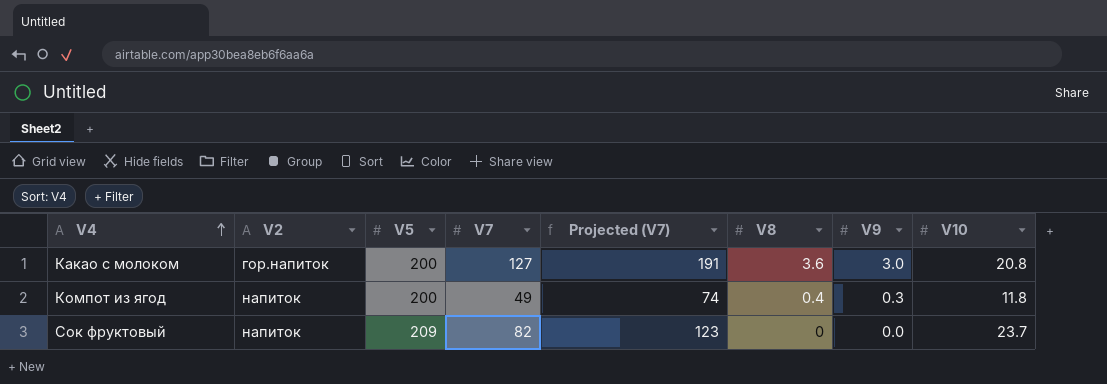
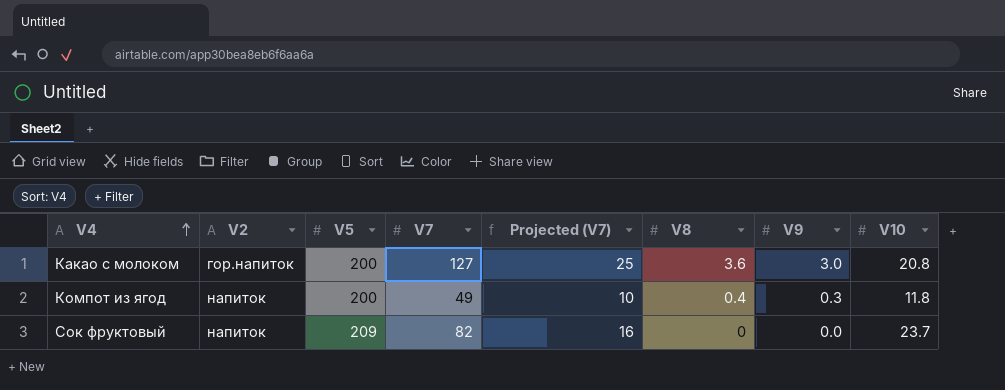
column Projected (V7) | formula: [V7] * 1.5 -> [V7] * 0.2

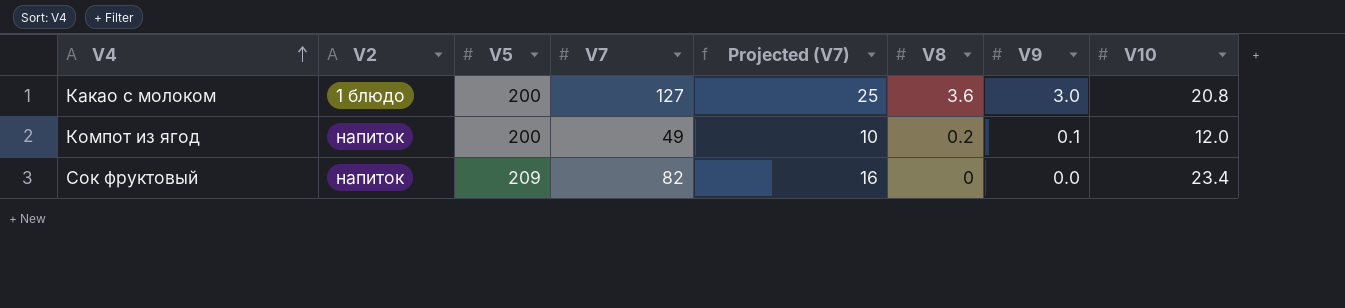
Какао с молоком | V2: гор.напиток -> 1 блюдо
Компот из ягод | V8: 0.4 -> 0.2
Компот из ягод | V9: 0.3 -> 0.1
Компот из ягод | V10: 11.8 -> 12.0
Сок фруктовый | V10: 23.7 -> 23.4

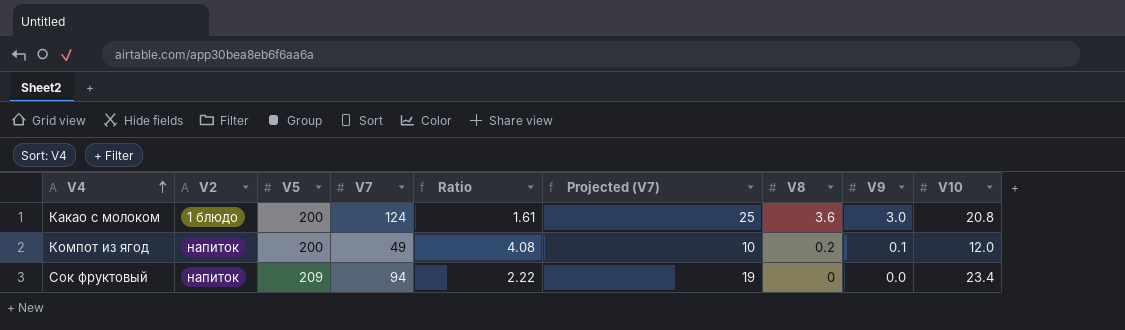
column Ratio | formula: none -> [V5] / [V7]
Какао с молоком | V7: 127 -> 124
Сок фруктовый | V7: 82 -> 94
Сок фруктовый | Projected (V7): 16 -> 19

